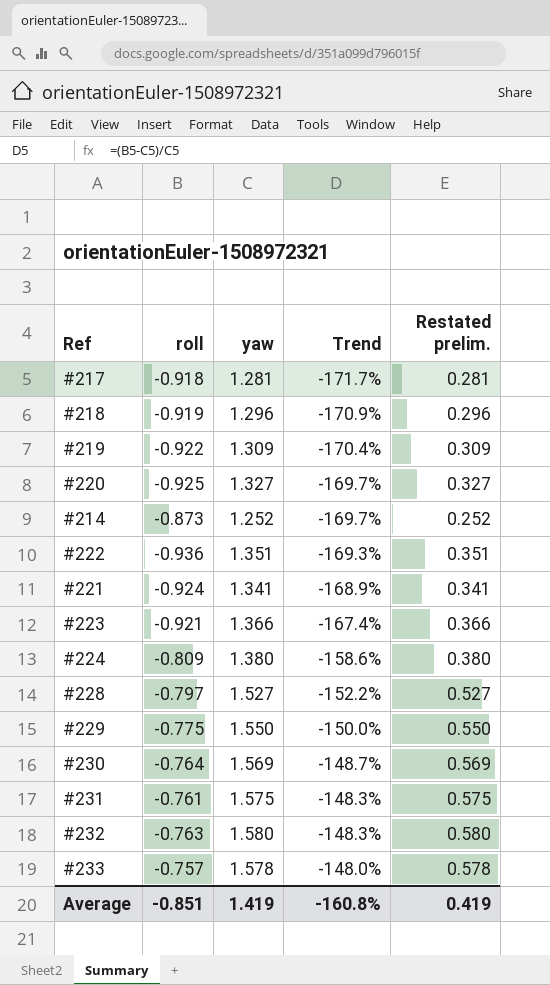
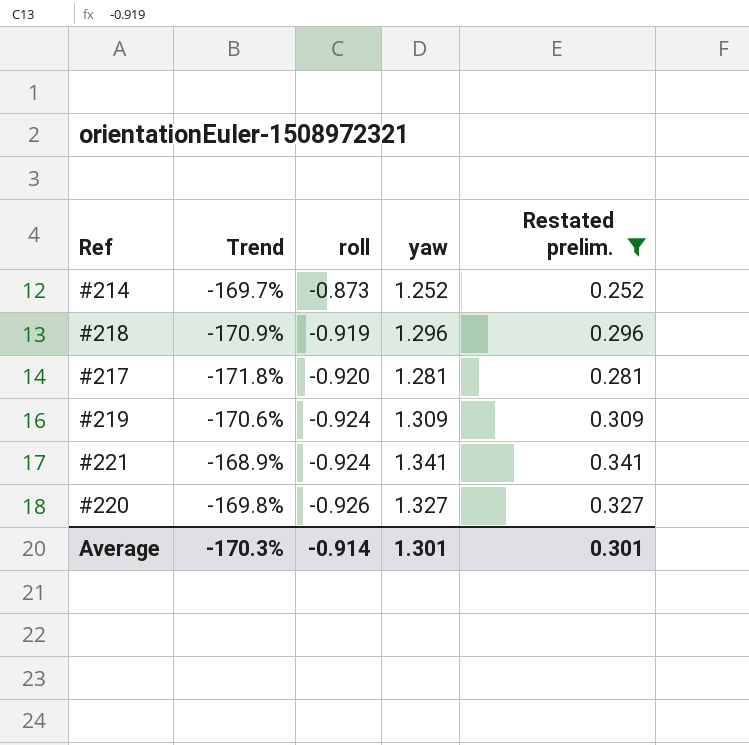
filter: none -> Restated prelim. <= 0.341
row order: Trend ascending -> roll descending
column Trend | position: 4 -> 2
#217 | Trend: -171.7% -> -171.8%
#217 | roll: -0.918 -> -0.920
#219 | Trend: -170.4% -> -170.6%
#219 | roll: -0.922 -> -0.924
#220 | Trend: -169.7% -> -169.8%
#220 | roll: -0.925 -> -0.926
Average | Trend: -160.8% -> -170.3%
Average | roll: -0.851 -> -0.914
Average | yaw: 1.419 -> 1.301
Average | Restated prelim.: 0.419 -> 0.301

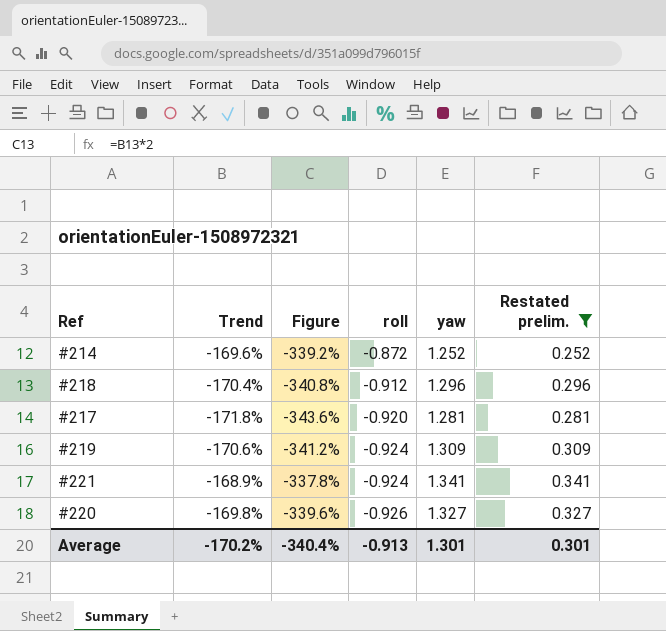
column Figure | formula: none -> [Trend] * 2
#214 | Trend: -169.7% -> -169.6%
#214 | roll: -0.873 -> -0.872
#218 | Trend: -170.9% -> -170.4%
#218 | roll: -0.919 -> -0.912
Average | Trend: -170.3% -> -170.2%
Average | roll: -0.914 -> -0.913

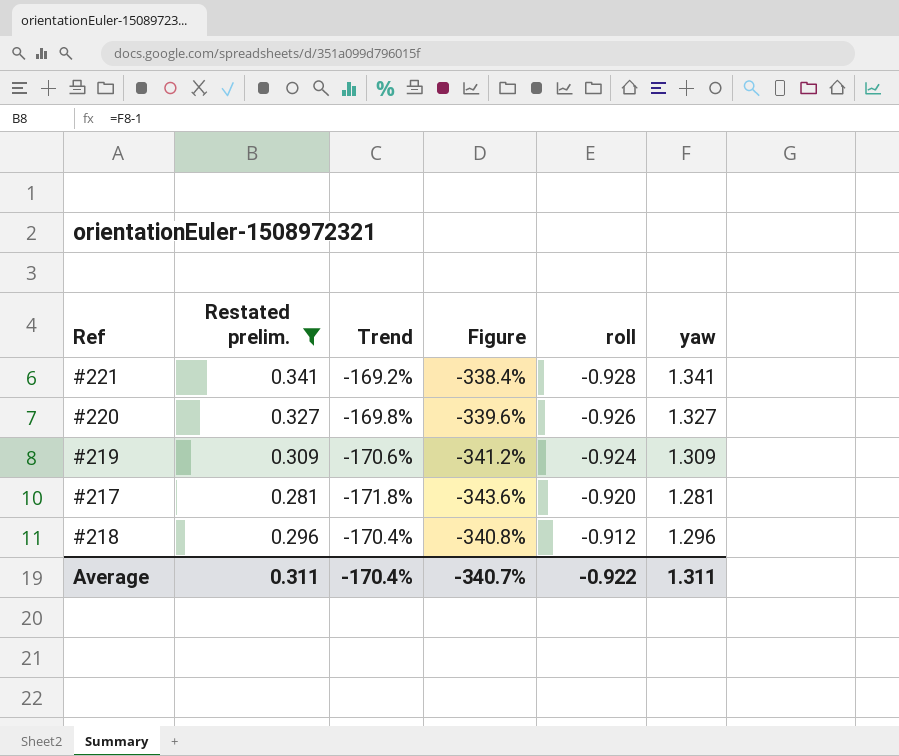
row order: roll descending -> roll ascending
column Restated prelim. | position: 6 -> 2
row #214: -169.6% | -339.2% | -0.872 | 1.252 | 0.252 -> none
#221 | Trend: -168.9% -> -169.2%
#221 | Figure: -337.8% -> -338.4%
#221 | roll: -0.924 -> -0.928
Average | Restated prelim.: 0.301 -> 0.311
Average | Trend: -170.2% -> -170.4%
Average | Figure: -340.4% -> -340.7%
Average | roll: -0.913 -> -0.922
Average | yaw: 1.301 -> 1.311

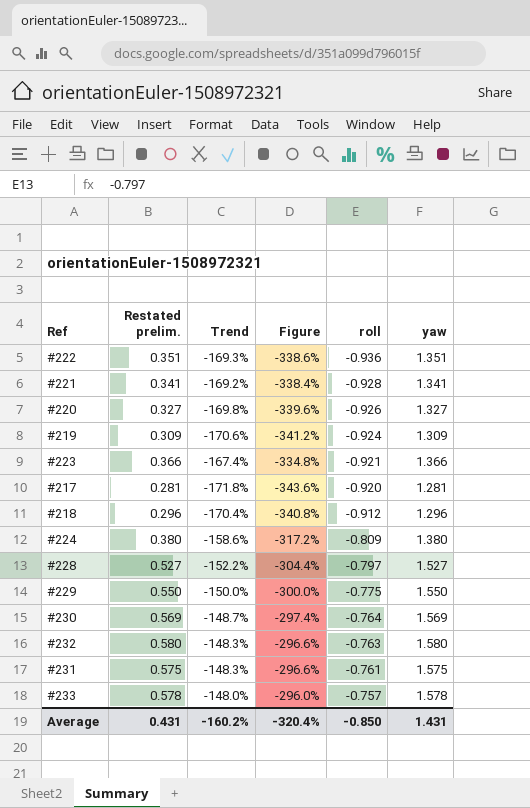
filter: Restated prelim. <= 0.341 -> none
Average | Restated prelim.: 0.311 -> 0.431
Average | Trend: -170.4% -> -160.2%
Average | Figure: -340.7% -> -320.4%
Average | roll: -0.922 -> -0.850
Average | yaw: 1.311 -> 1.431

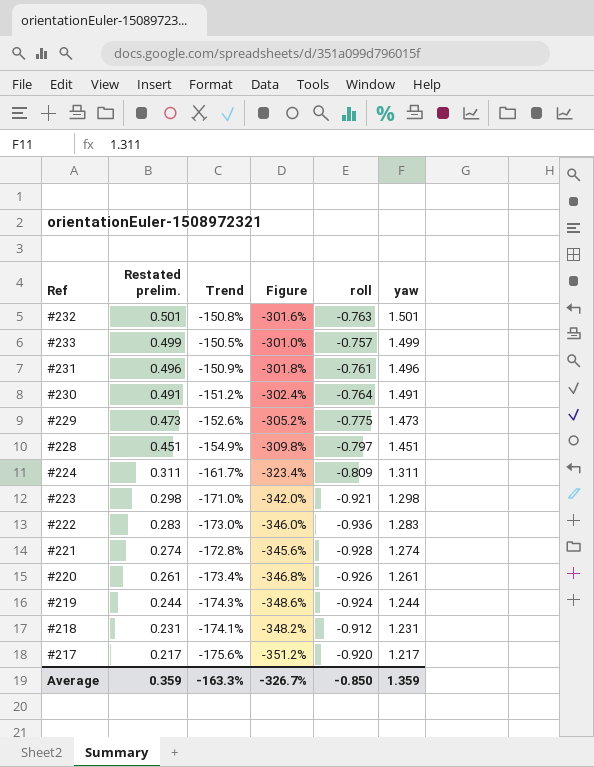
row order: roll ascending -> Restated prelim. descending
#232 | Restated prelim.: 0.580 -> 0.501
#232 | Trend: -148.3% -> -150.8%
#232 | Figure: -296.6% -> -301.6%
#232 | yaw: 1.580 -> 1.501
#233 | Restated prelim.: 0.578 -> 0.499
#233 | Trend: -148.0% -> -150.5%
#233 | Figure: -296.0% -> -301.0%
#233 | yaw: 1.578 -> 1.499
#231 | Restated prelim.: 0.575 -> 0.496
#231 | Trend: -148.3% -> -150.9%
#231 | Figure: -296.6% -> -301.8%
#231 | yaw: 1.575 -> 1.496
#230 | Restated prelim.: 0.569 -> 0.491
#230 | Trend: -148.7% -> -151.2%
#230 | Figure: -297.4% -> -302.4%
#230 | yaw: 1.569 -> 1.491
#229 | Restated prelim.: 0.550 -> 0.473
#229 | Trend: -150.0% -> -152.6%
#229 | Figure: -300.0% -> -305.2%
#229 | yaw: 1.550 -> 1.473
#228 | Restated prelim.: 0.527 -> 0.451
#228 | Trend: -152.2% -> -154.9%
#228 | Figure: -304.4% -> -309.8%
#228 | yaw: 1.527 -> 1.451
#224 | Restated prelim.: 0.380 -> 0.311
#224 | Trend: -158.6% -> -161.7%
#224 | Figure: -317.2% -> -323.4%
#224 | yaw: 1.380 -> 1.311
#223 | Restated prelim.: 0.366 -> 0.298
#223 | Trend: -167.4% -> -171.0%
#223 | Figure: -334.8% -> -342.0%
#223 | yaw: 1.366 -> 1.298
#222 | Restated prelim.: 0.351 -> 0.283
#222 | Trend: -169.3% -> -173.0%
#222 | Figure: -338.6% -> -346.0%
#222 | yaw: 1.351 -> 1.283
#221 | Restated prelim.: 0.341 -> 0.274
#221 | Trend: -169.2% -> -172.8%
#221 | Figure: -338.4% -> -345.6%
#221 | yaw: 1.341 -> 1.274
#220 | Restated prelim.: 0.327 -> 0.261
#220 | Trend: -169.8% -> -173.4%
#220 | Figure: -339.6% -> -346.8%
#220 | yaw: 1.327 -> 1.261
#219 | Restated prelim.: 0.309 -> 0.244
#219 | Trend: -170.6% -> -174.3%
#219 | Figure: -341.2% -> -348.6%
#219 | yaw: 1.309 -> 1.244
#218 | Restated prelim.: 0.296 -> 0.231
#218 | Trend: -170.4% -> -174.1%
#218 | Figure: -340.8% -> -348.2%
#218 | yaw: 1.296 -> 1.231
#217 | Restated prelim.: 0.281 -> 0.217
#217 | Trend: -171.8% -> -175.6%
#217 | Figure: -343.6% -> -351.2%
#217 | yaw: 1.281 -> 1.217
Average | Restated prelim.: 0.431 -> 0.359
Average | Trend: -160.2% -> -163.3%
Average | Figure: -320.4% -> -326.7%
Average | yaw: 1.431 -> 1.359

